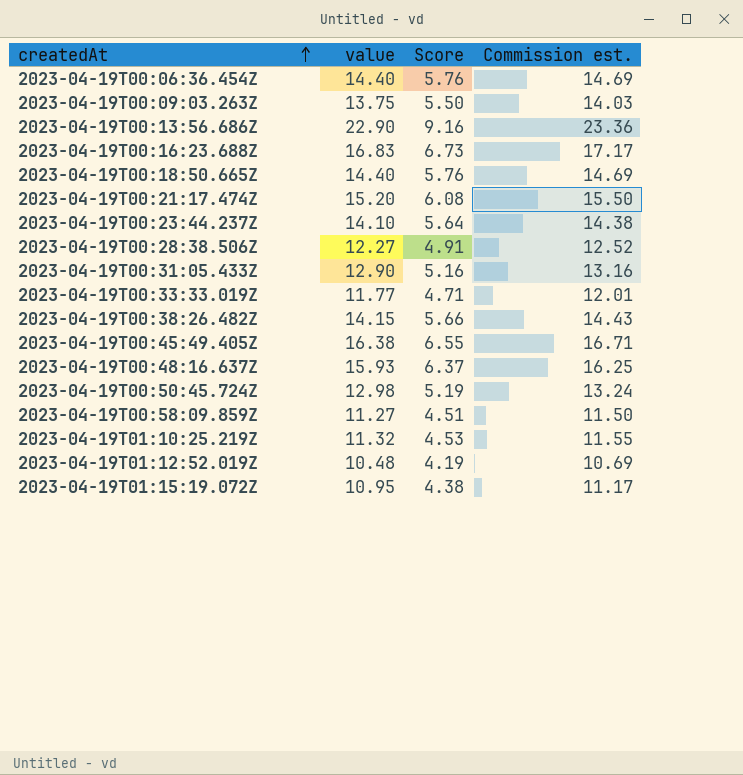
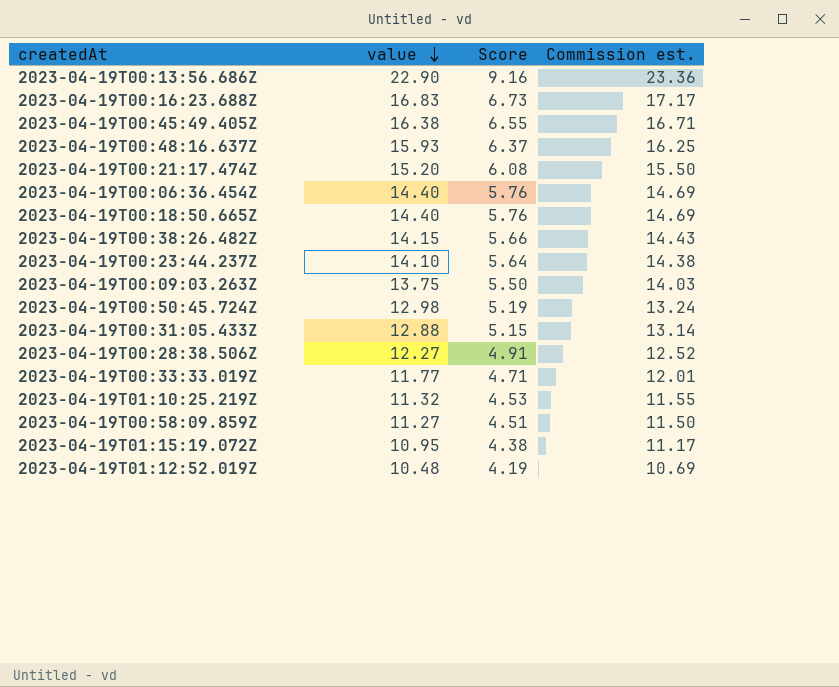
row order: createdAt ascending -> value descending
2023-04-19T00:31:05.433Z | value: 12.90 -> 12.88
2023-04-19T00:31:05.433Z | Score: 5.16 -> 5.15
2023-04-19T00:31:05.433Z | Commission est.: 13.16 -> 13.14

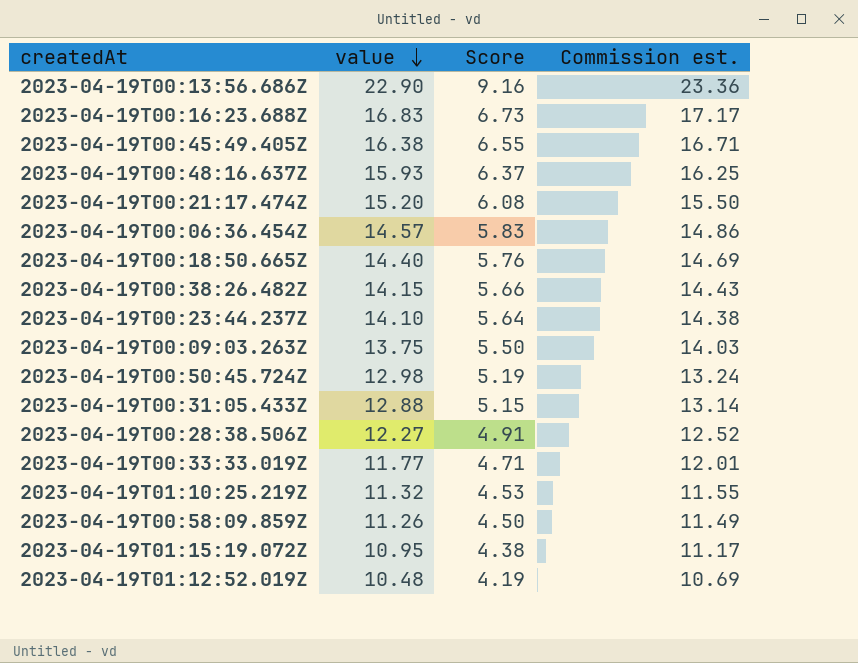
2023-04-19T00:06:36.454Z | value: 14.40 -> 14.57
2023-04-19T00:06:36.454Z | Score: 5.76 -> 5.83
2023-04-19T00:06:36.454Z | Commission est.: 14.69 -> 14.86
2023-04-19T00:58:09.859Z | value: 11.27 -> 11.26
2023-04-19T00:58:09.859Z | Score: 4.51 -> 4.50
2023-04-19T00:58:09.859Z | Commission est.: 11.50 -> 11.49

